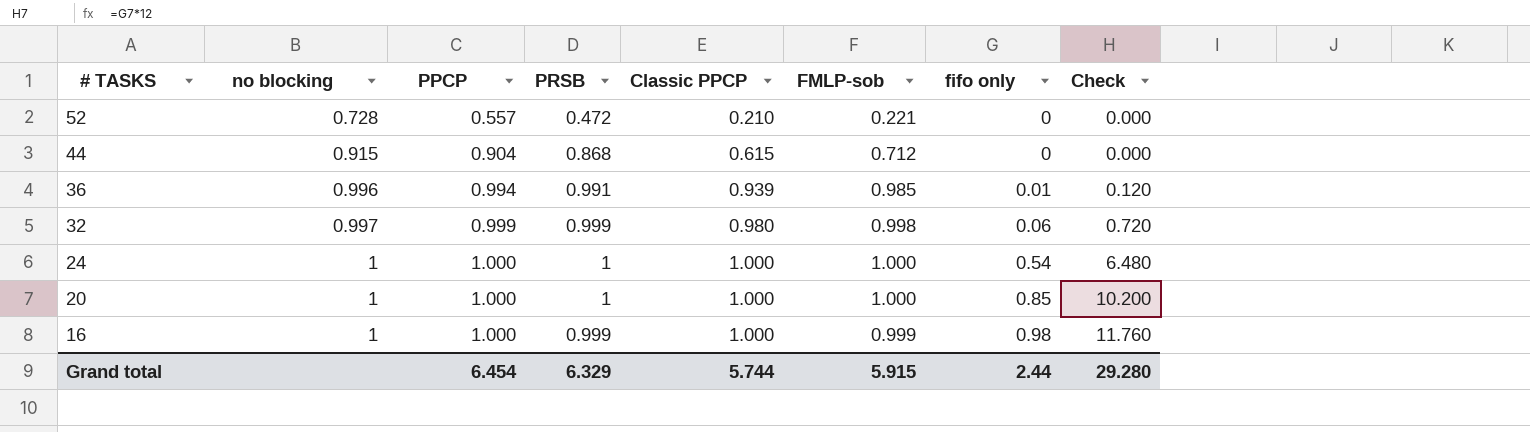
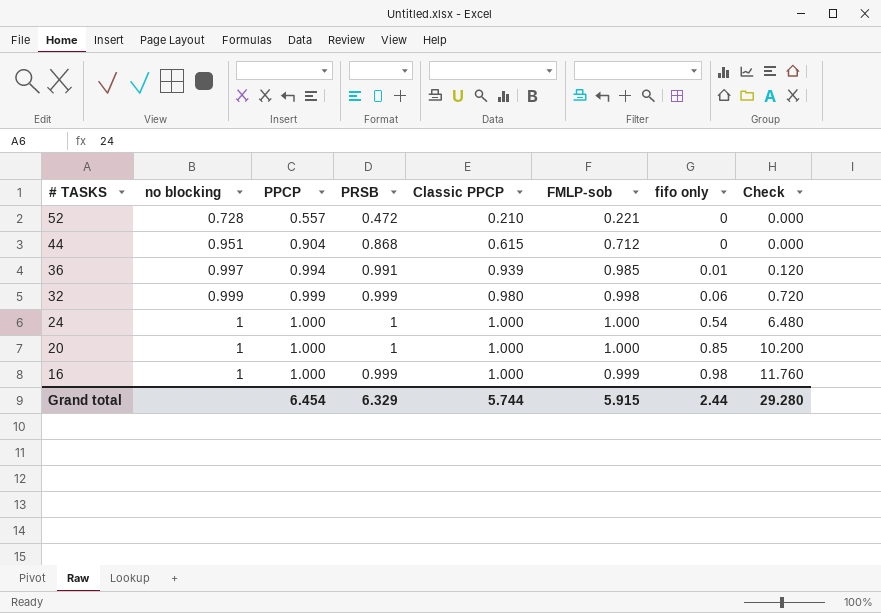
44 | no blocking: 0.915 -> 0.951
36 | no blocking: 0.996 -> 0.997
32 | no blocking: 0.997 -> 0.999

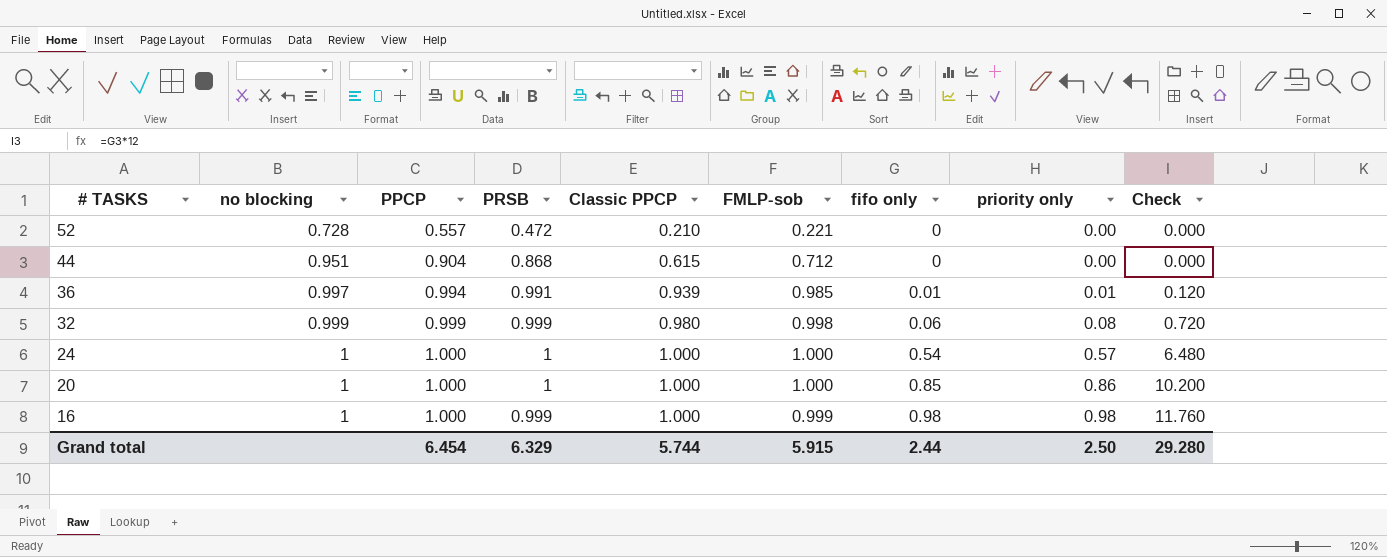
column priority only | position: none -> 8

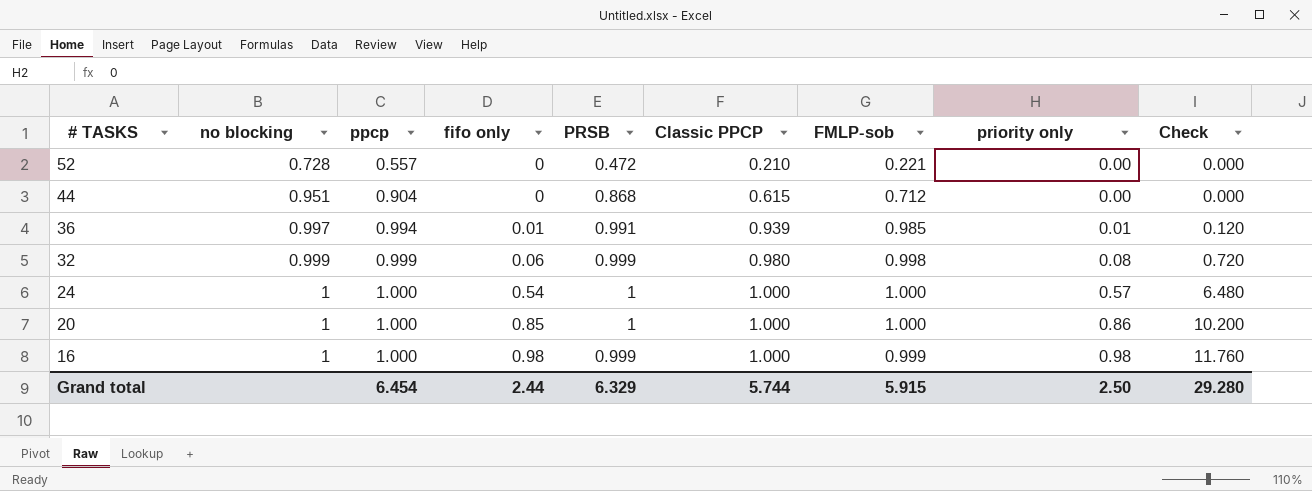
column name: PPCP -> ppcp
column fifo only | position: 7 -> 4

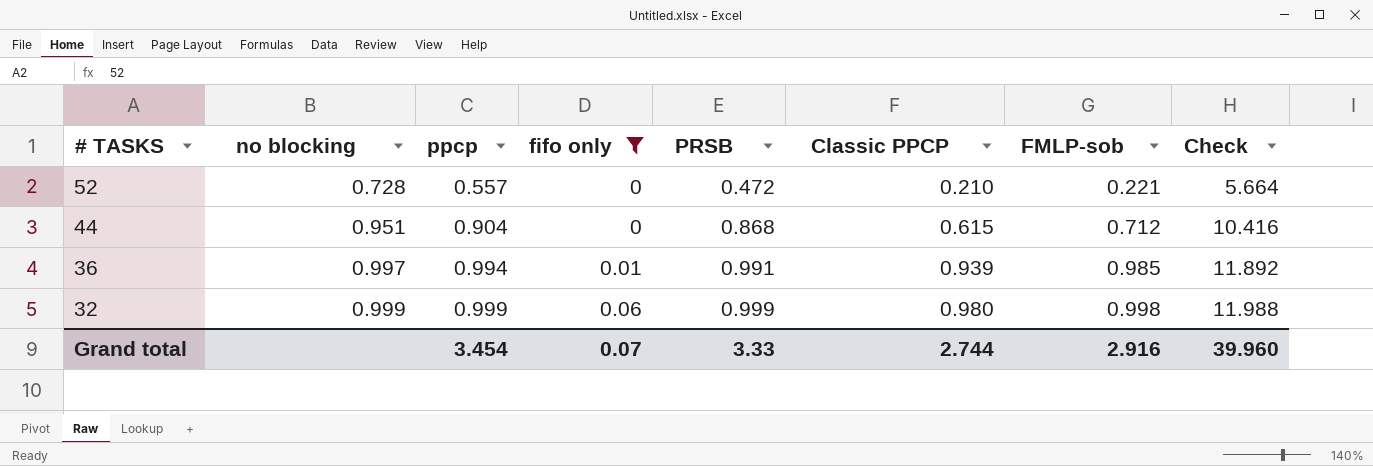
filter: none -> fifo only <= 0.06
column priority only | position: 8 -> none
column Check | formula: [fifo only] * 12 -> [PRSB] * 12
Grand total | ppcp: 6.454 -> 3.454
Grand total | fifo only: 2.44 -> 0.07
Grand total | PRSB: 6.329 -> 3.33
Grand total | Classic PPCP: 5.744 -> 2.744
Grand total | FMLP-sob: 5.915 -> 2.916
Grand total | Check: 29.280 -> 39.960

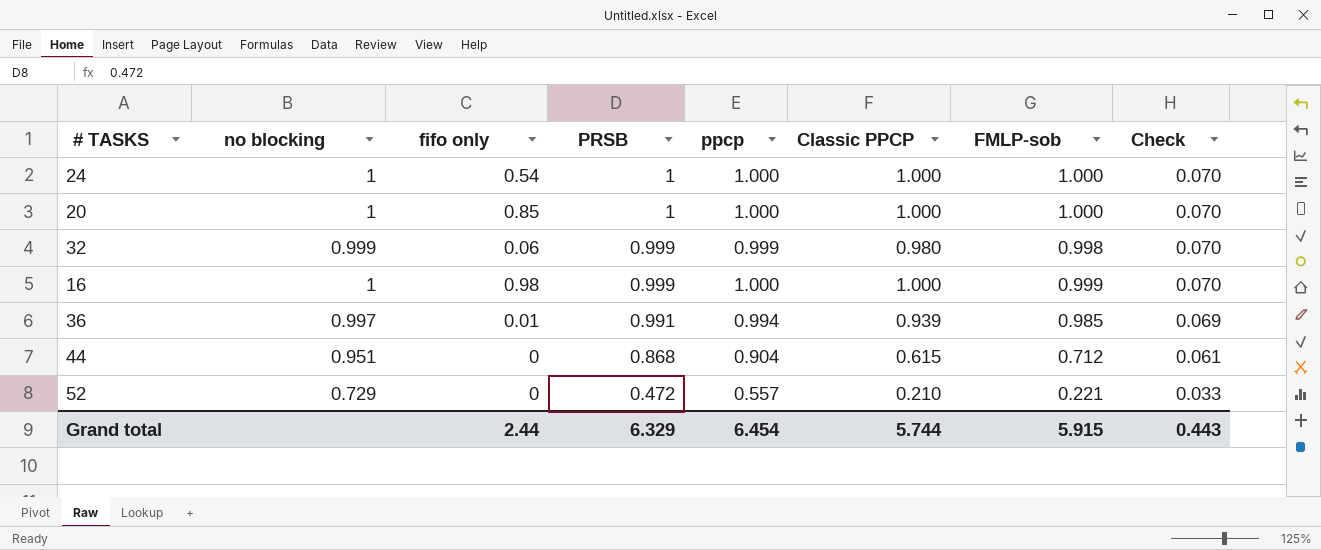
filter: fifo only <= 0.06 -> none
row order: # TASKS descending -> PRSB descending
column ppcp | position: 3 -> 5
column Check | formula: [PRSB] * 12 -> [PRSB] * 0.07
52 | no blocking: 0.728 -> 0.729
Grand total | fifo only: 0.07 -> 2.44
Grand total | PRSB: 3.33 -> 6.329
Grand total | ppcp: 3.454 -> 6.454
Grand total | Classic PPCP: 2.744 -> 5.744
Grand total | FMLP-sob: 2.916 -> 5.915
Grand total | Check: 39.960 -> 0.443

